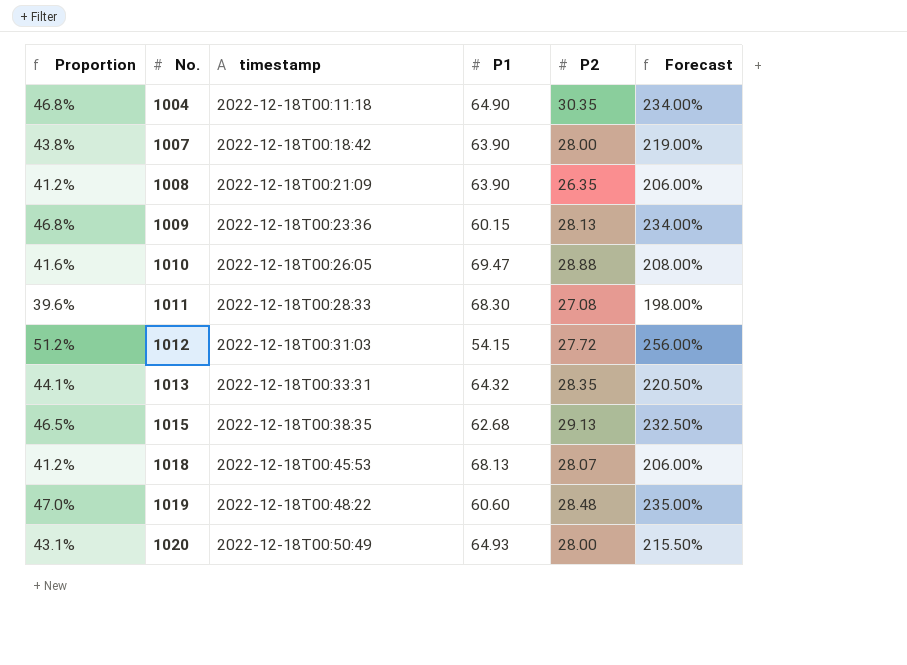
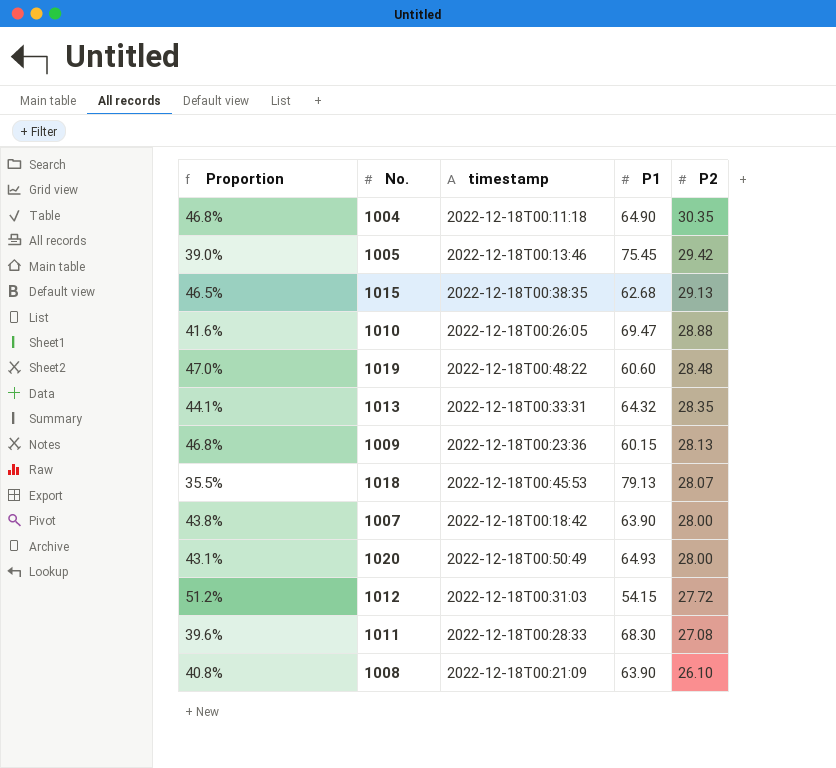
row order: No. ascending -> P2 descending
column Forecast | formula: [Proportion] * 5 -> none
row 1005: none -> 39.0% | 2022-12-18T00:13:46 | 75.45 | 29.42
1018 | Proportion: 41.2% -> 35.5%
1018 | P1: 68.13 -> 79.13
1008 | Proportion: 41.2% -> 40.8%
1008 | P2: 26.35 -> 26.10

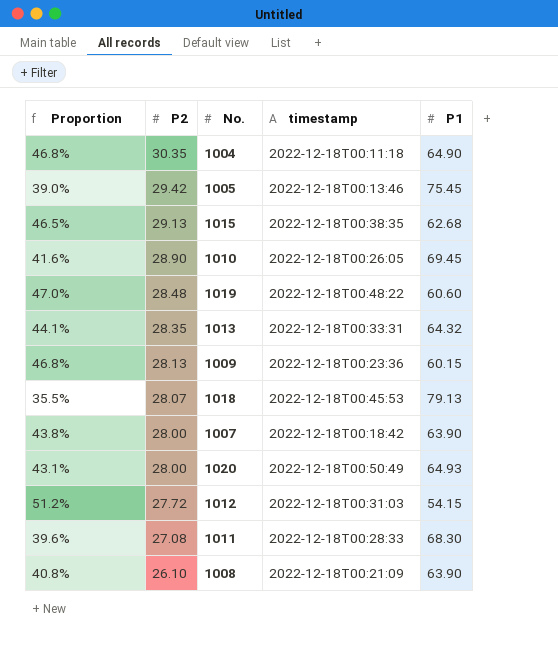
column P2 | position: 5 -> 2
1010 | P2: 28.88 -> 28.90
1010 | P1: 69.47 -> 69.45

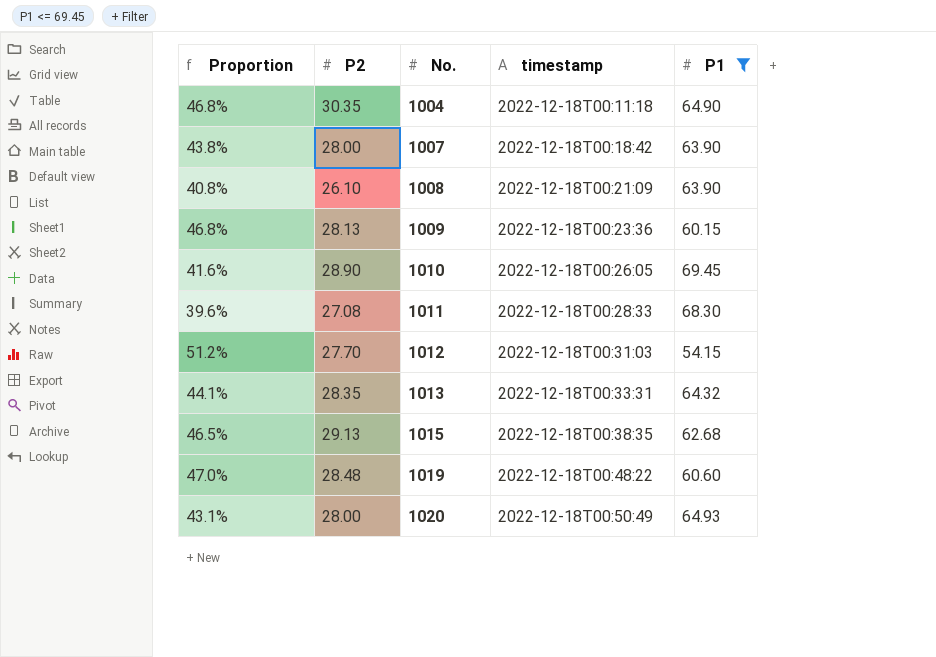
filter: none -> P1 <= 69.45
row order: P2 descending -> No. ascending
1012 | P2: 27.72 -> 27.70

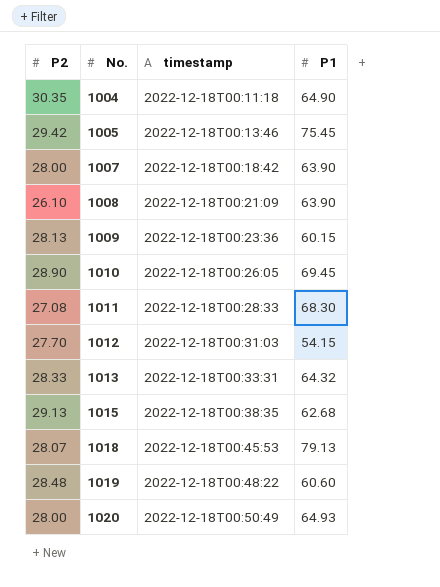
filter: P1 <= 69.45 -> none
column Proportion | formula: [P2] / [P1] -> none
1013 | P2: 28.35 -> 28.33

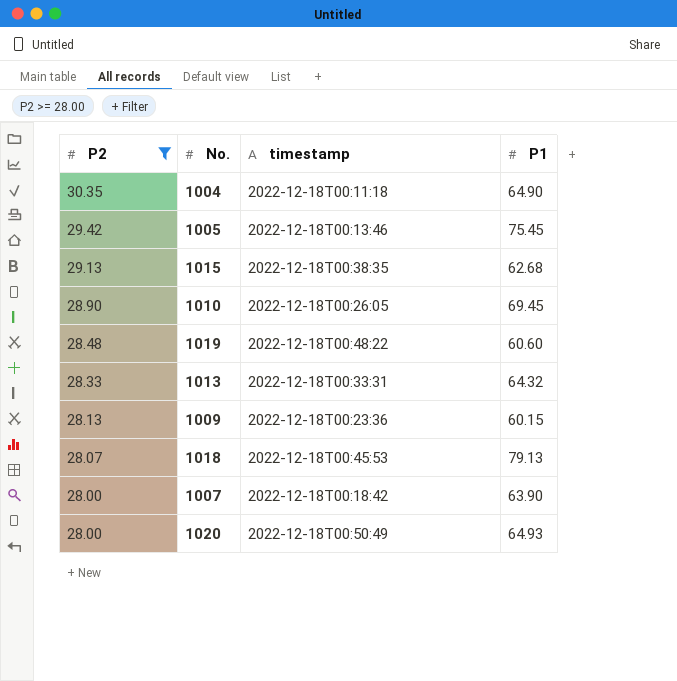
filter: none -> P2 >= 28.00
row order: No. ascending -> P2 descending

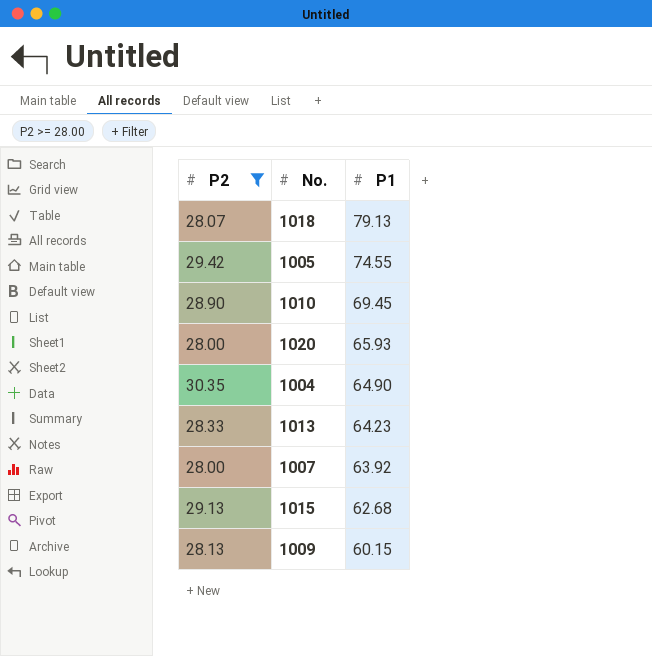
row order: P2 descending -> P1 descending
column timestamp | position: 3 -> none
row 1019: 28.48 | 2022-12-18T00:48:22 | 60.60 -> none
1005 | P1: 75.45 -> 74.55
1020 | P1: 64.93 -> 65.93
1013 | P1: 64.32 -> 64.23
1007 | P1: 63.90 -> 63.92

